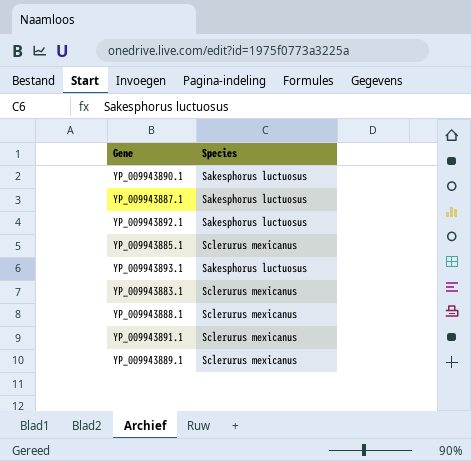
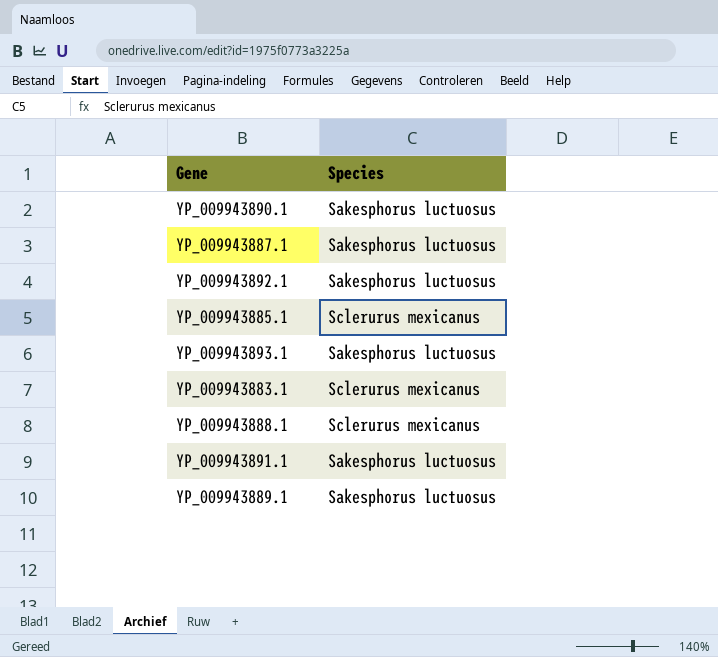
YP_009943891.1 | Species: Sclerurus mexicanus -> Sakesphorus luctuosus
YP_009943889.1 | Species: Sclerurus mexicanus -> Sakesphorus luctuosus

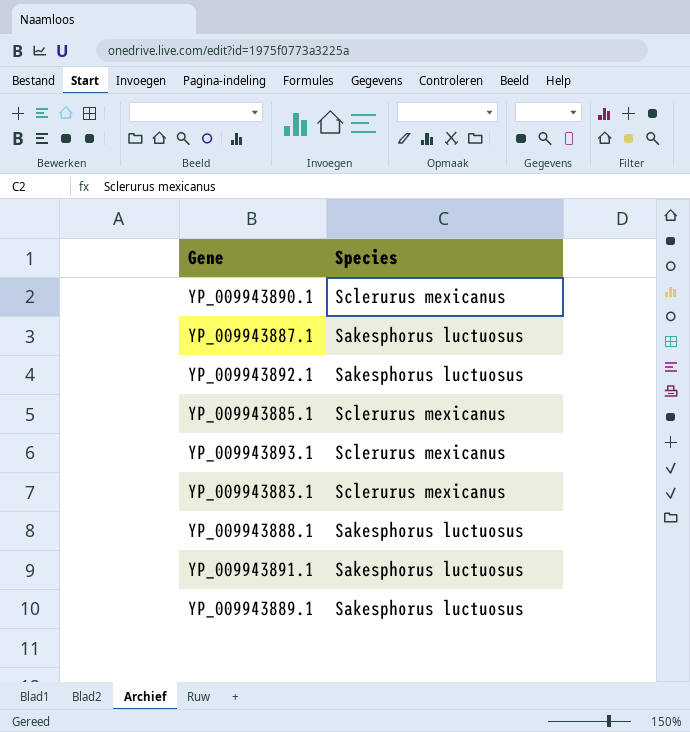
YP_009943890.1 | Species: Sakesphorus luctuosus -> Sclerurus mexicanus
YP_009943893.1 | Species: Sakesphorus luctuosus -> Sclerurus mexicanus
YP_009943888.1 | Species: Sclerurus mexicanus -> Sakesphorus luctuosus

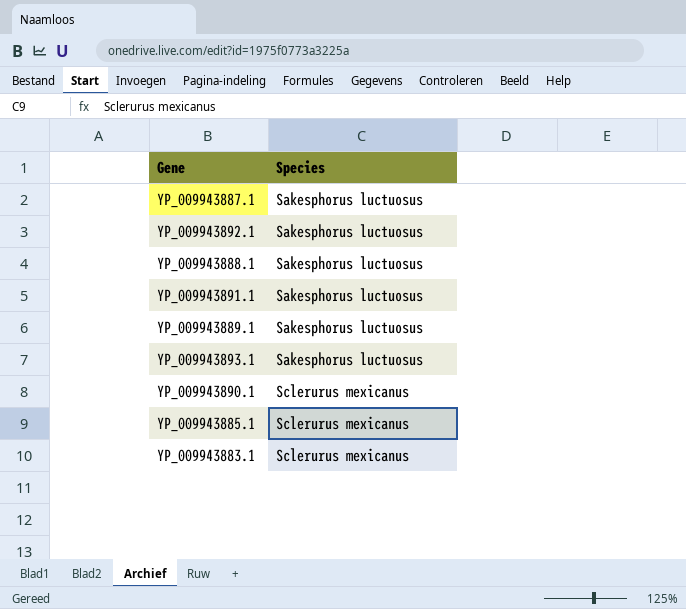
row order: none -> Species ascending
YP_009943893.1 | Species: Sclerurus mexicanus -> Sakesphorus luctuosus

